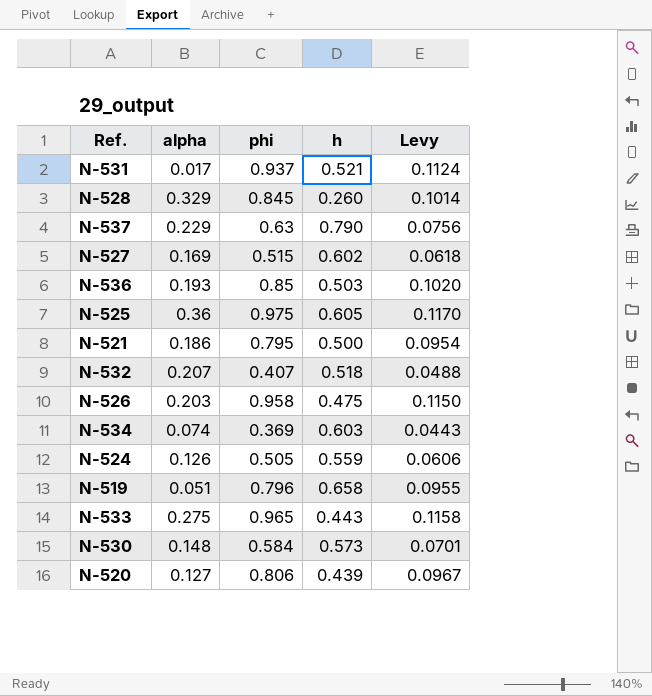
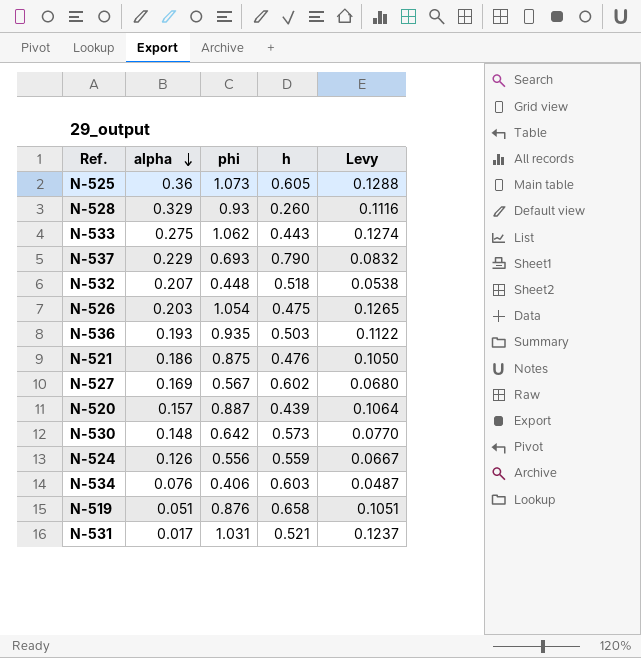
row order: none -> alpha descending
N-525 | phi: 0.975 -> 1.073
N-525 | Levy: 0.1170 -> 0.1288
N-528 | phi: 0.845 -> 0.93
N-528 | Levy: 0.1014 -> 0.1116
N-533 | phi: 0.965 -> 1.062
N-533 | Levy: 0.1158 -> 0.1274
N-537 | phi: 0.63 -> 0.693
N-537 | Levy: 0.0756 -> 0.0832
N-532 | phi: 0.407 -> 0.448
N-532 | Levy: 0.0488 -> 0.0538
N-526 | phi: 0.958 -> 1.054
N-526 | Levy: 0.1150 -> 0.1265
N-536 | phi: 0.85 -> 0.935
N-536 | Levy: 0.1020 -> 0.1122
N-521 | phi: 0.795 -> 0.875
N-521 | h: 0.500 -> 0.476
N-521 | Levy: 0.0954 -> 0.1050
N-527 | phi: 0.515 -> 0.567
N-527 | Levy: 0.0618 -> 0.0680
N-520 | alpha: 0.127 -> 0.157
N-520 | phi: 0.806 -> 0.887
N-520 | Levy: 0.0967 -> 0.1064
N-530 | phi: 0.584 -> 0.642
N-530 | Levy: 0.0701 -> 0.0770
N-524 | phi: 0.505 -> 0.556
N-524 | Levy: 0.0606 -> 0.0667
N-534 | alpha: 0.074 -> 0.076
N-534 | phi: 0.369 -> 0.406
N-534 | Levy: 0.0443 -> 0.0487
N-519 | phi: 0.796 -> 0.876
N-519 | Levy: 0.0955 -> 0.1051
N-531 | phi: 0.937 -> 1.031
N-531 | Levy: 0.1124 -> 0.1237

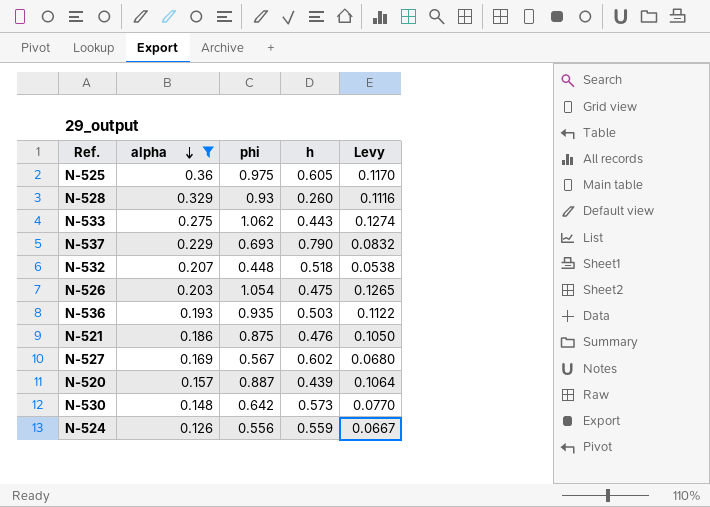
filter: none -> alpha >= 0.126
N-525 | phi: 1.073 -> 0.975
N-525 | Levy: 0.1288 -> 0.1170

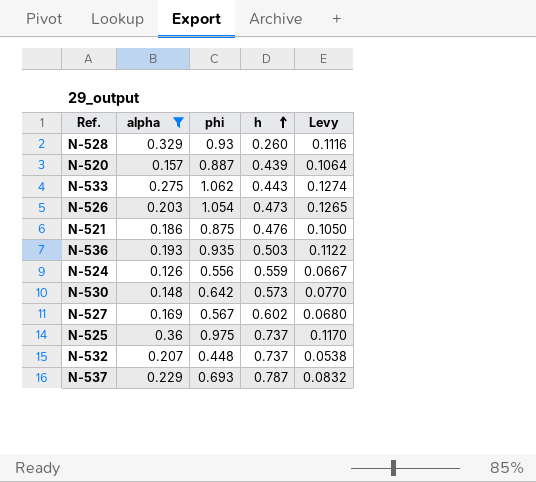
row order: alpha descending -> h ascending
N-526 | h: 0.475 -> 0.473
N-525 | h: 0.605 -> 0.737
N-532 | h: 0.518 -> 0.737
N-537 | h: 0.790 -> 0.787

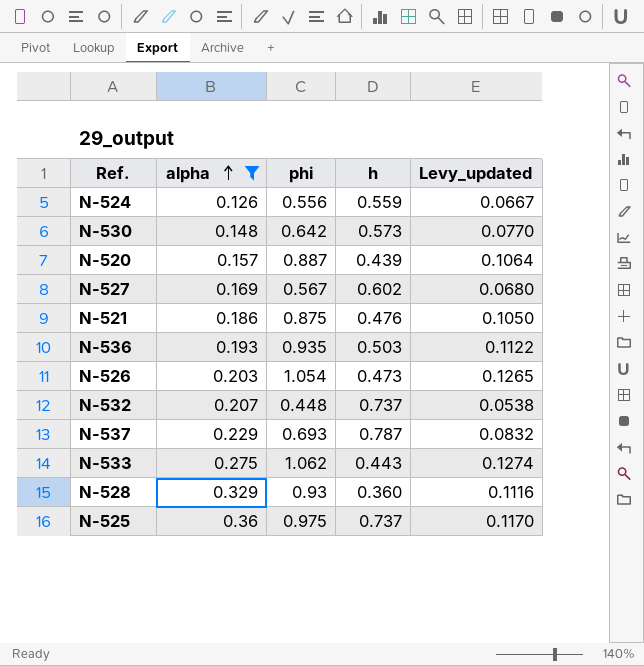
row order: h ascending -> alpha ascending
column name: Levy -> Levy_updated
N-528 | h: 0.260 -> 0.360

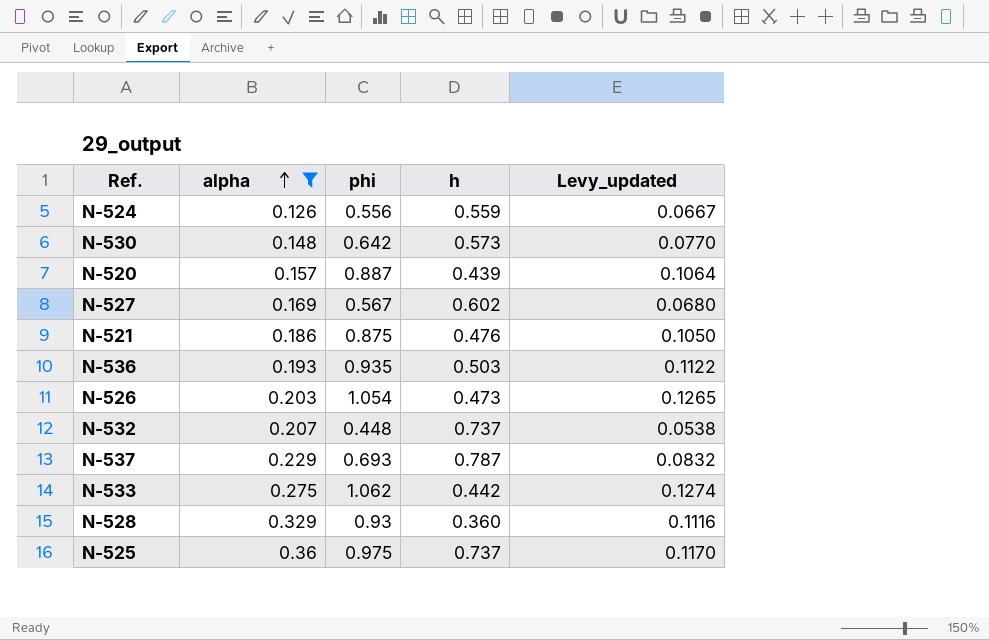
N-533 | h: 0.443 -> 0.442

